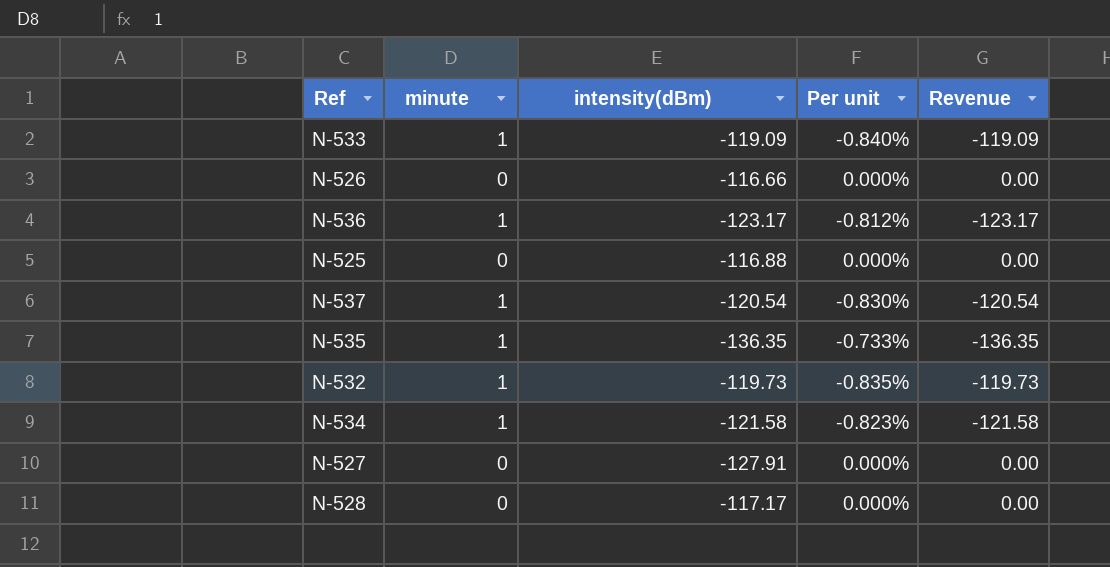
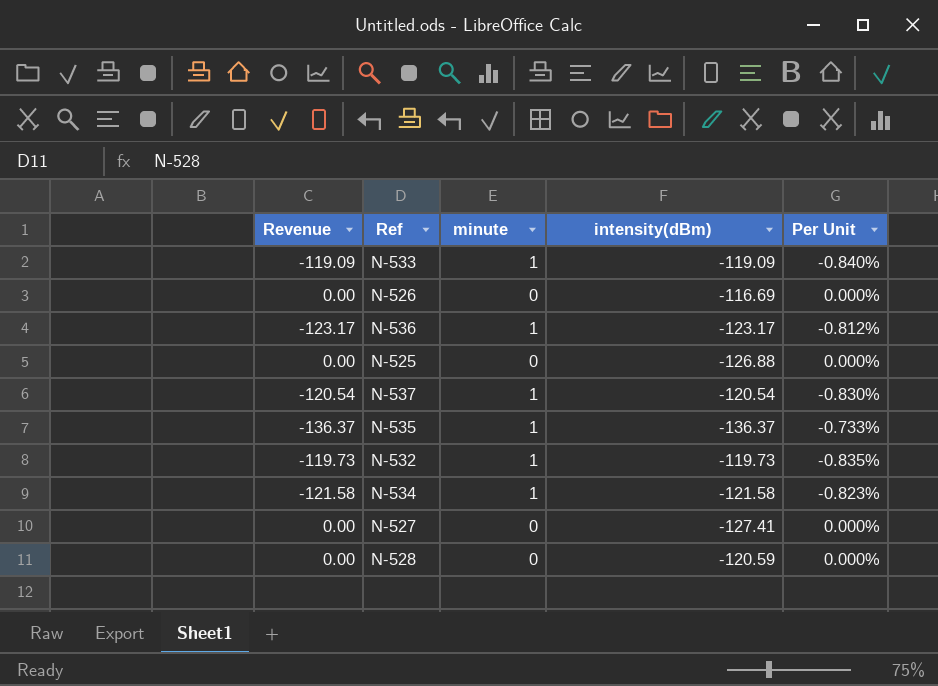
column Revenue | position: 5 -> 1
column name: Per unit -> Per Unit
N-526 | intensity(dBm): -116.66 -> -116.69
N-525 | intensity(dBm): -116.88 -> -126.88
N-535 | Revenue: -136.35 -> -136.37
N-535 | intensity(dBm): -136.35 -> -136.37
N-527 | intensity(dBm): -127.91 -> -127.41
N-528 | intensity(dBm): -117.17 -> -120.59

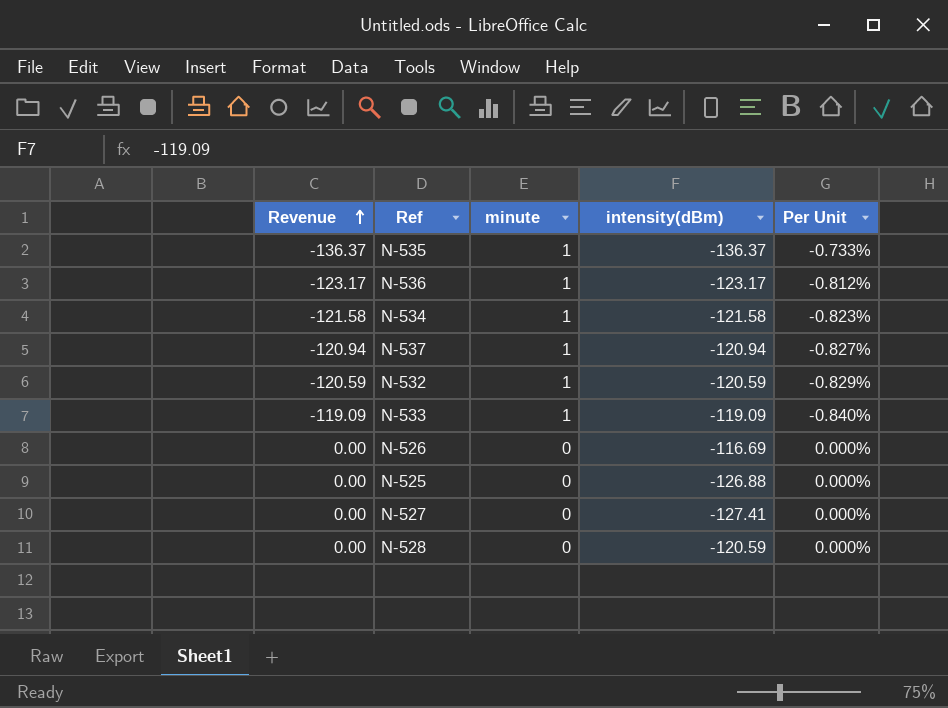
row order: none -> Revenue ascending
N-537 | Revenue: -120.54 -> -120.94
N-537 | intensity(dBm): -120.54 -> -120.94
N-537 | Per Unit: -0.830% -> -0.827%
N-532 | Revenue: -119.73 -> -120.59
N-532 | intensity(dBm): -119.73 -> -120.59
N-532 | Per Unit: -0.835% -> -0.829%

